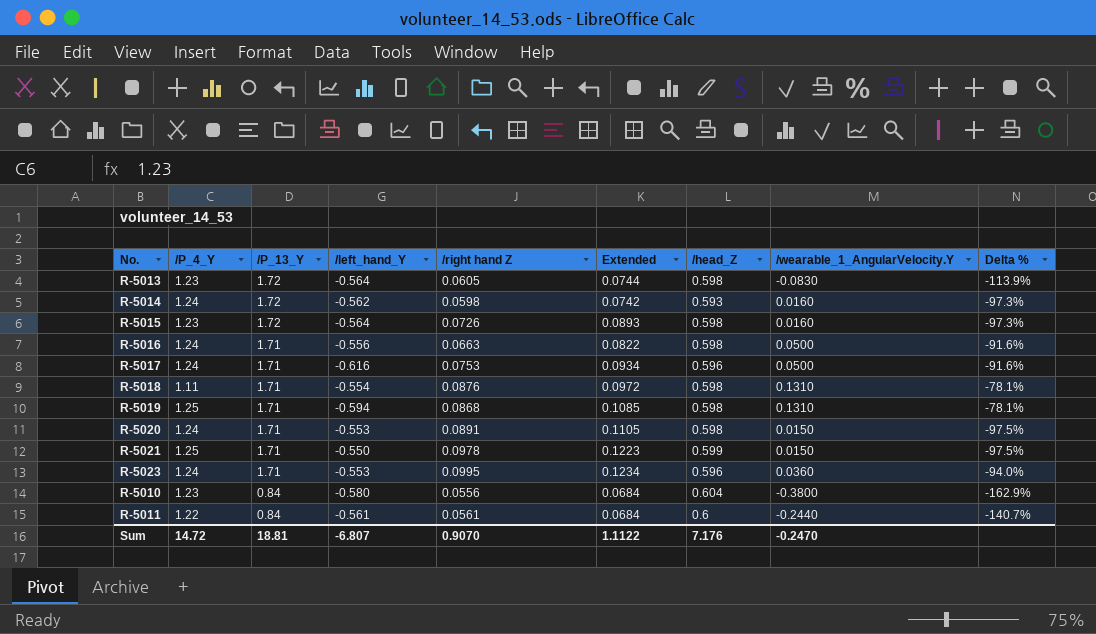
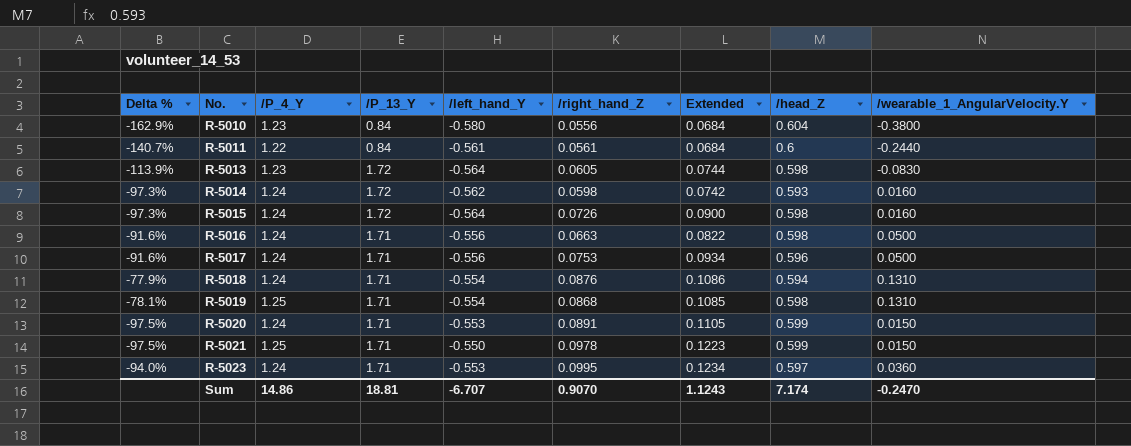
row order: /P_13_Y descending -> No. ascending
column Delta % | position: 9 -> 1
column name: /right hand Z -> /right_hand_Z
R-5015 | /P_4_Y: 1.23 -> 1.24
R-5015 | Extended: 0.0893 -> 0.0900
R-5017 | /left_hand_Y: -0.616 -> -0.556
R-5018 | Delta %: -78.1% -> -77.9%
R-5018 | /P_4_Y: 1.11 -> 1.24
R-5018 | Extended: 0.0972 -> 0.1086
R-5018 | /head_Z: 0.598 -> 0.594
R-5019 | /left_hand_Y: -0.594 -> -0.554
R-5020 | /head_Z: 0.598 -> 0.599
R-5023 | /head_Z: 0.596 -> 0.597
Sum | /P_4_Y: 14.72 -> 14.86
Sum | /left_hand_Y: -6.807 -> -6.707
Sum | Extended: 1.1122 -> 1.1243
Sum | /head_Z: 7.176 -> 7.174

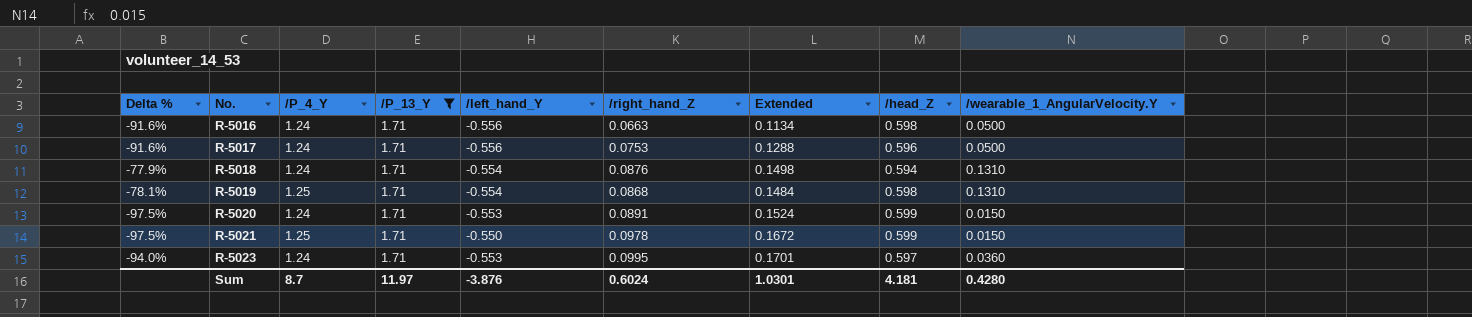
filter: none -> /P_13_Y = 1.71
column Extended | formula: [/P_4_Y] * [/right_hand_Z] -> [/P_13_Y] * [/right_hand_Z]
Sum | /P_4_Y: 14.86 -> 8.7
Sum | /P_13_Y: 18.81 -> 11.97
Sum | /left_hand_Y: -6.707 -> -3.876
Sum | /right_hand_Z: 0.9070 -> 0.6024
Sum | Extended: 1.1243 -> 1.0301
Sum | /head_Z: 7.174 -> 4.181
Sum | /wearable_1_AngularVelocity.Y: -0.2470 -> 0.4280

